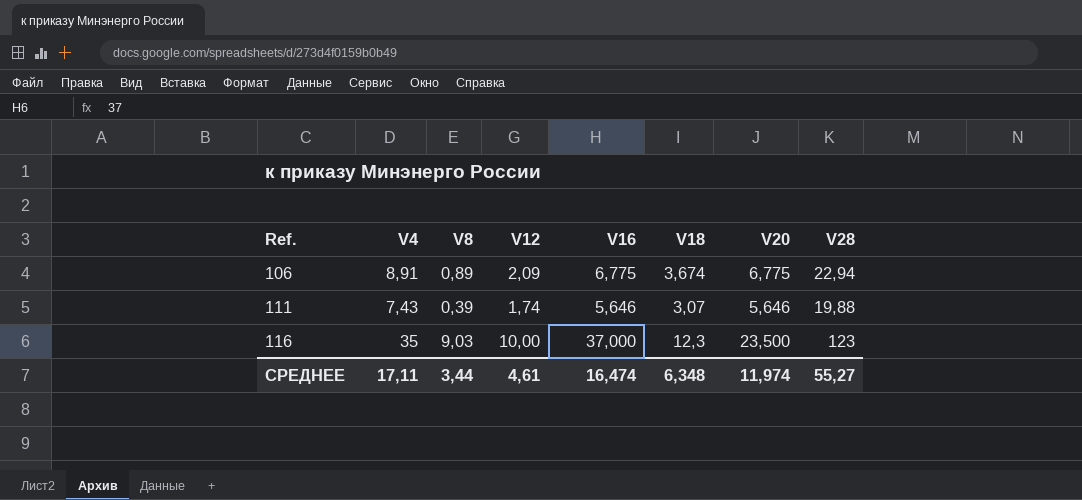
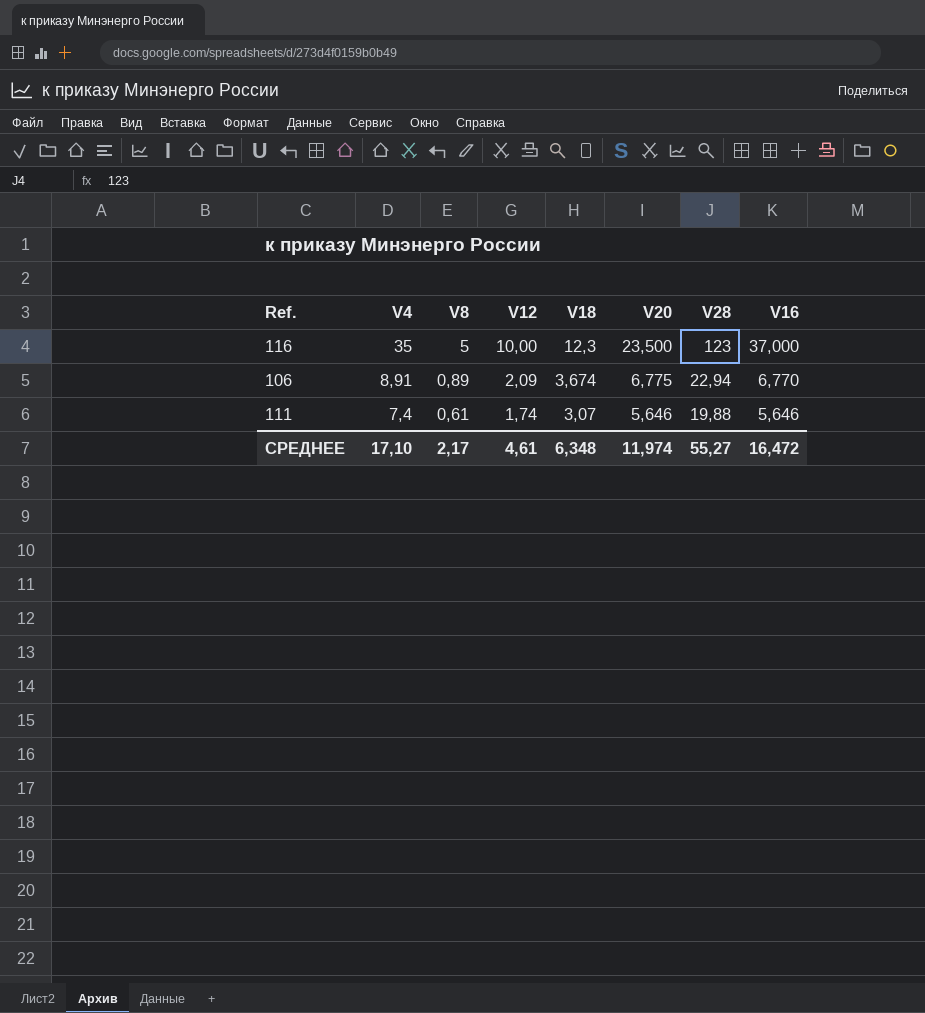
row order: Ref. ascending -> V4 descending
column V16 | position: 5 -> 8
116 | V8: 9,03 -> 5
106 | V16: 6,775 -> 6,770
111 | V4: 7,43 -> 7,4
111 | V8: 0,39 -> 0,61
СРЕДНЕЕ | V4: 17,11 -> 17,10
СРЕДНЕЕ | V8: 3,44 -> 2,17
СРЕДНЕЕ | V16: 16,474 -> 16,472

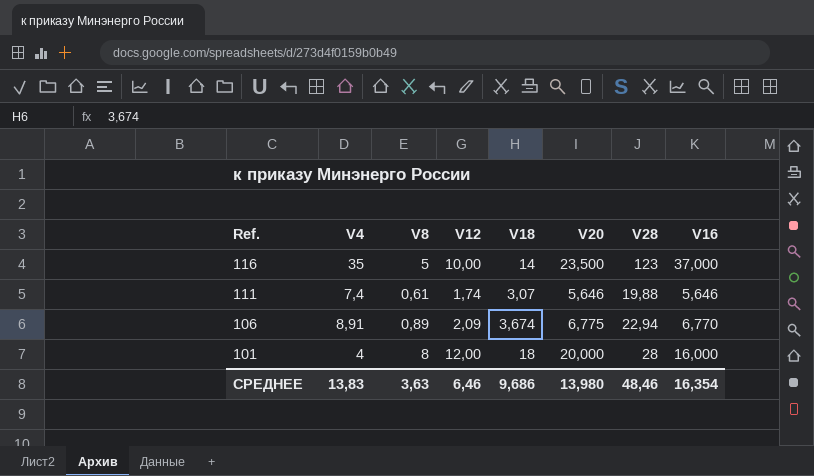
row order: V4 descending -> Ref. descending
116 | V18: 12,3 -> 14
row 101: none -> 4 | 8 | 12,00 | 18 | 20,000 | 28 | 16,000
СРЕДНЕЕ | V4: 17,10 -> 13,83
СРЕДНЕЕ | V8: 2,17 -> 3,63
СРЕДНЕЕ | V12: 4,61 -> 6,46
СРЕДНЕЕ | V18: 6,348 -> 9,686
СРЕДНЕЕ | V20: 11,974 -> 13,980
СРЕДНЕЕ | V28: 55,27 -> 48,46
СРЕДНЕЕ | V16: 16,472 -> 16,354

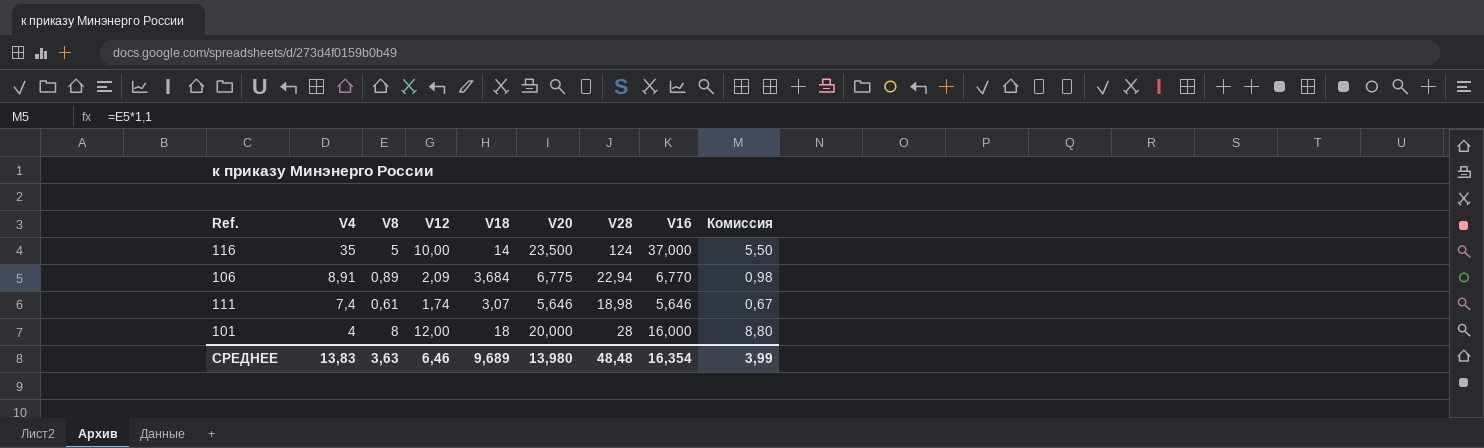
row order: Ref. descending -> V4 descending
column Комиссия | formula: none -> [V8] * 1,1
116 | V28: 123 -> 124
106 | V18: 3,674 -> 3,684
111 | V28: 19,88 -> 18,98
СРЕДНЕЕ | V18: 9,686 -> 9,689
СРЕДНЕЕ | V28: 48,46 -> 48,48

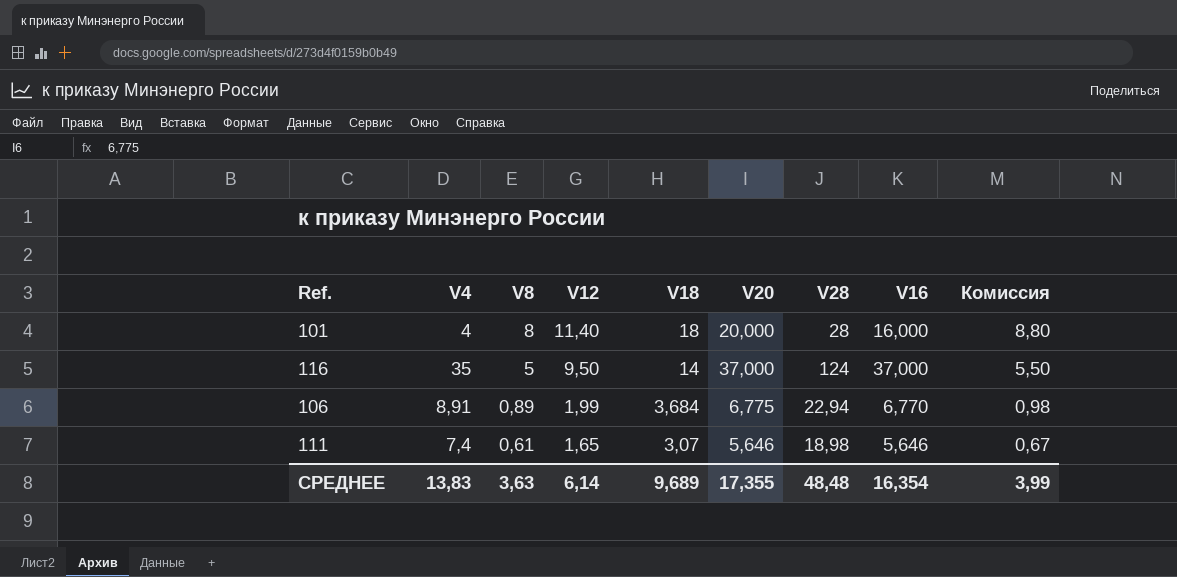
row order: V4 descending -> V8 descending
101 | V12: 12,00 -> 11,40
116 | V12: 10,00 -> 9,50
116 | V20: 23,500 -> 37,000
106 | V12: 2,09 -> 1,99
111 | V12: 1,74 -> 1,65
СРЕДНЕЕ | V12: 6,46 -> 6,14
СРЕДНЕЕ | V20: 13,980 -> 17,355

